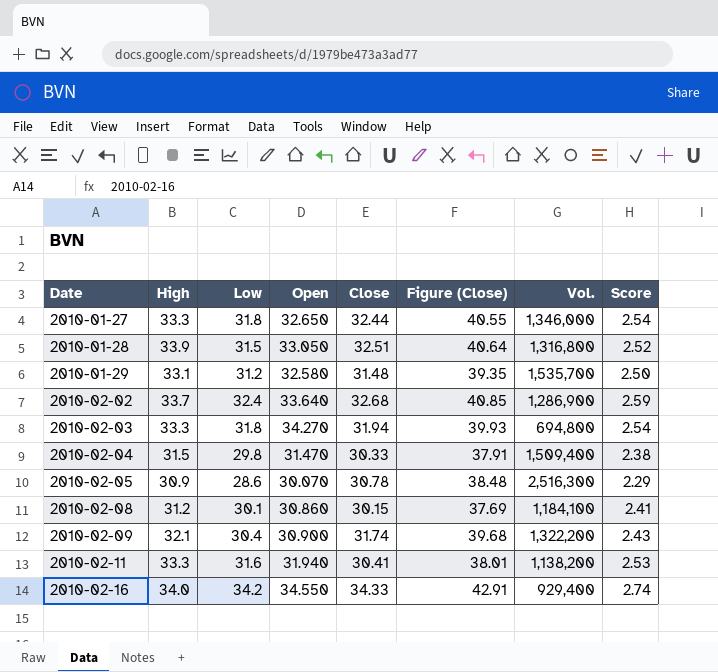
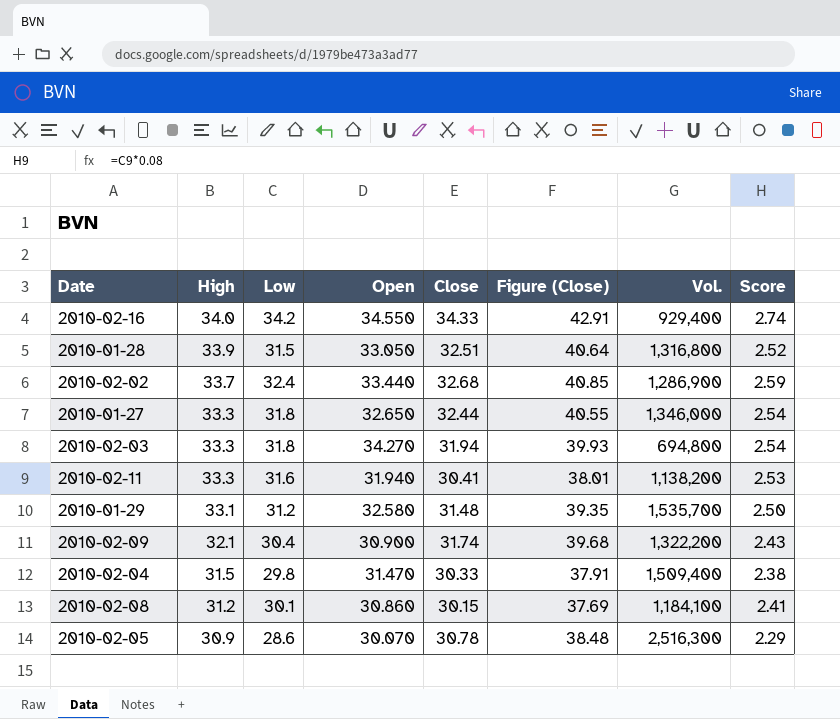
row order: Date ascending -> High descending
2010-02-02 | Open: 33.640 -> 33.440

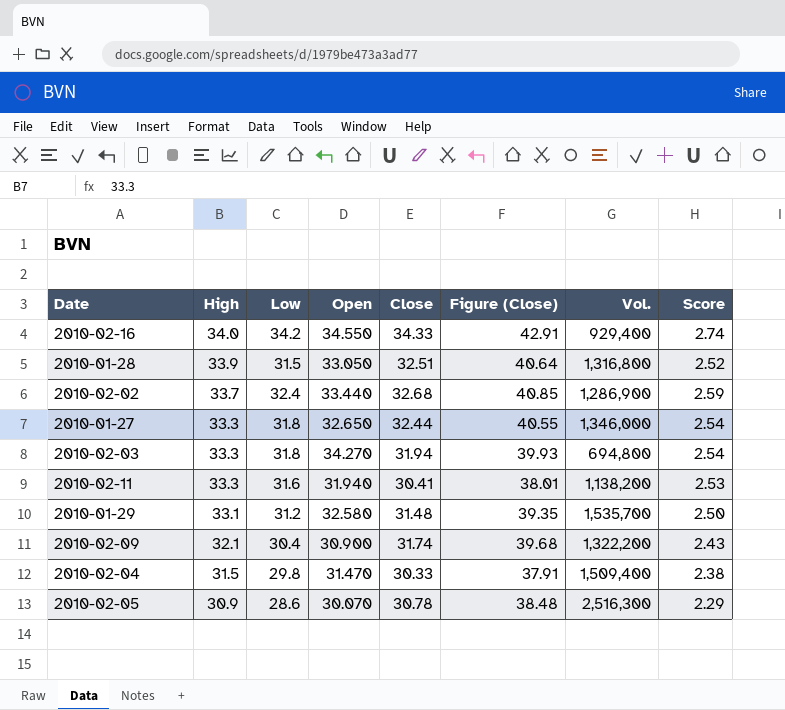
row 2010-02-08: 31.2 | 30.1 | 30.860 | 30.15 | 37.69 | 1,184,100 | 2.41 -> none

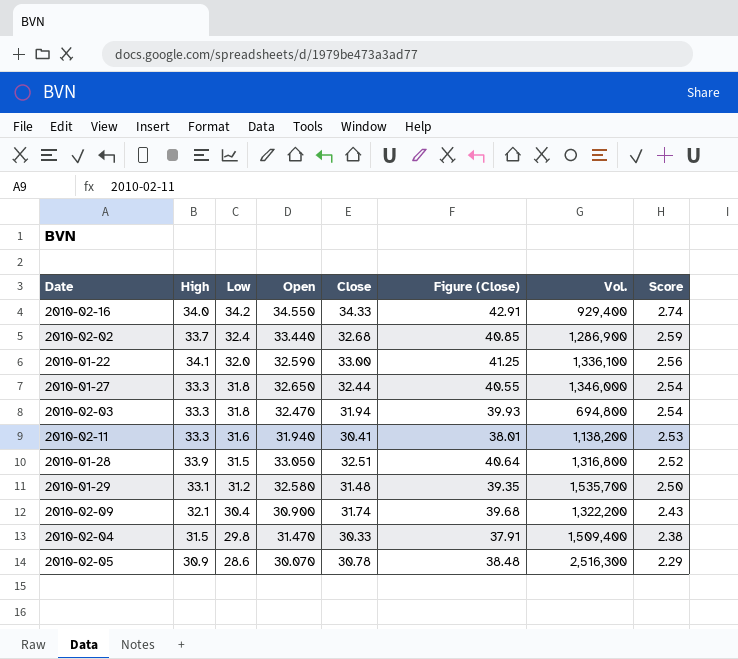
row order: High descending -> Low descending
row 2010-01-22: none -> 34.1 | 32.0 | 32.590 | 33.00 | 41.25 | 1,336,100 | 2.56
2010-02-03 | Open: 34.270 -> 32.470

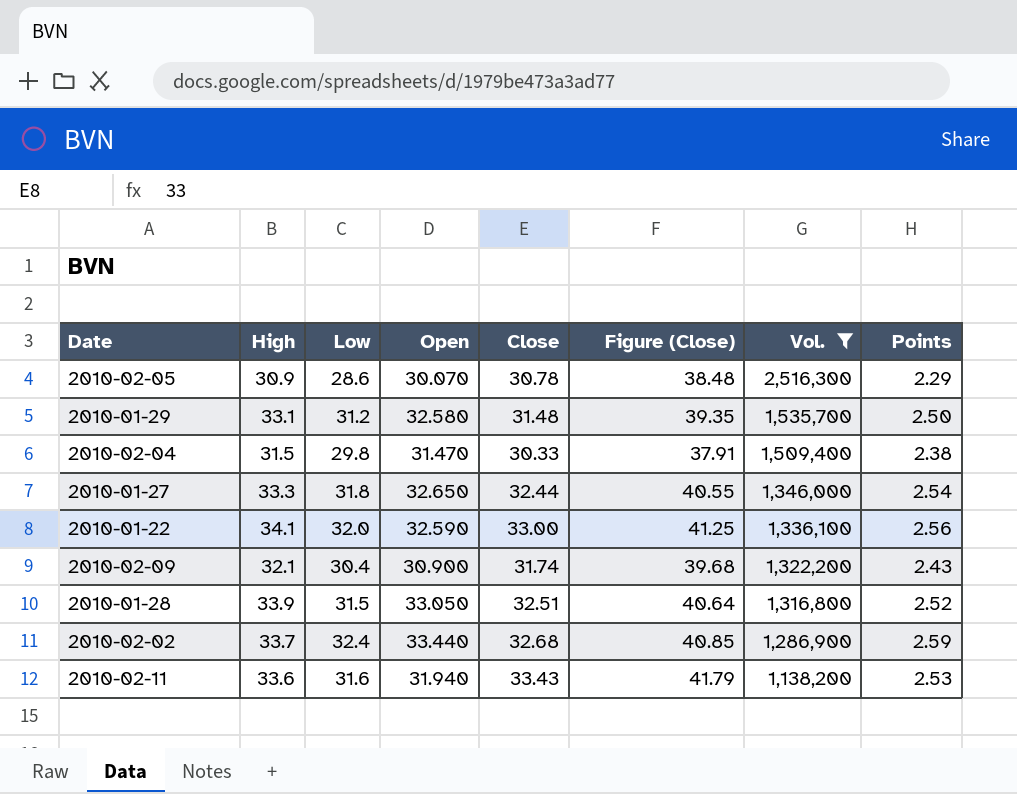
filter: none -> Vol. >= 1,138,200
row order: Low descending -> Vol. descending
column name: Score -> Points
2010-02-11 | High: 33.3 -> 33.6
2010-02-11 | Close: 30.41 -> 33.43
2010-02-11 | Figure (Close): 38.01 -> 41.79

